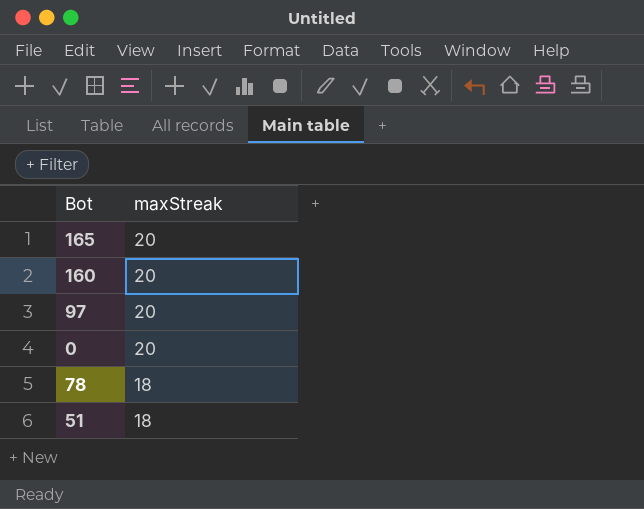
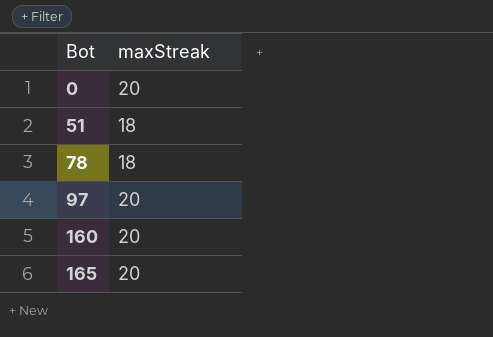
row order: maxStreak descending -> Bot ascending

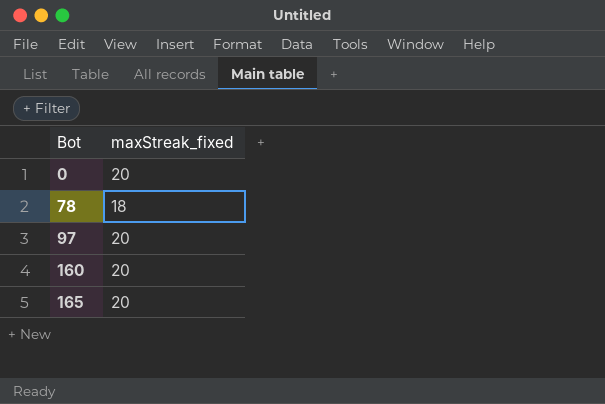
column name: maxStreak -> maxStreak_fixed
row 51: 18 -> none

